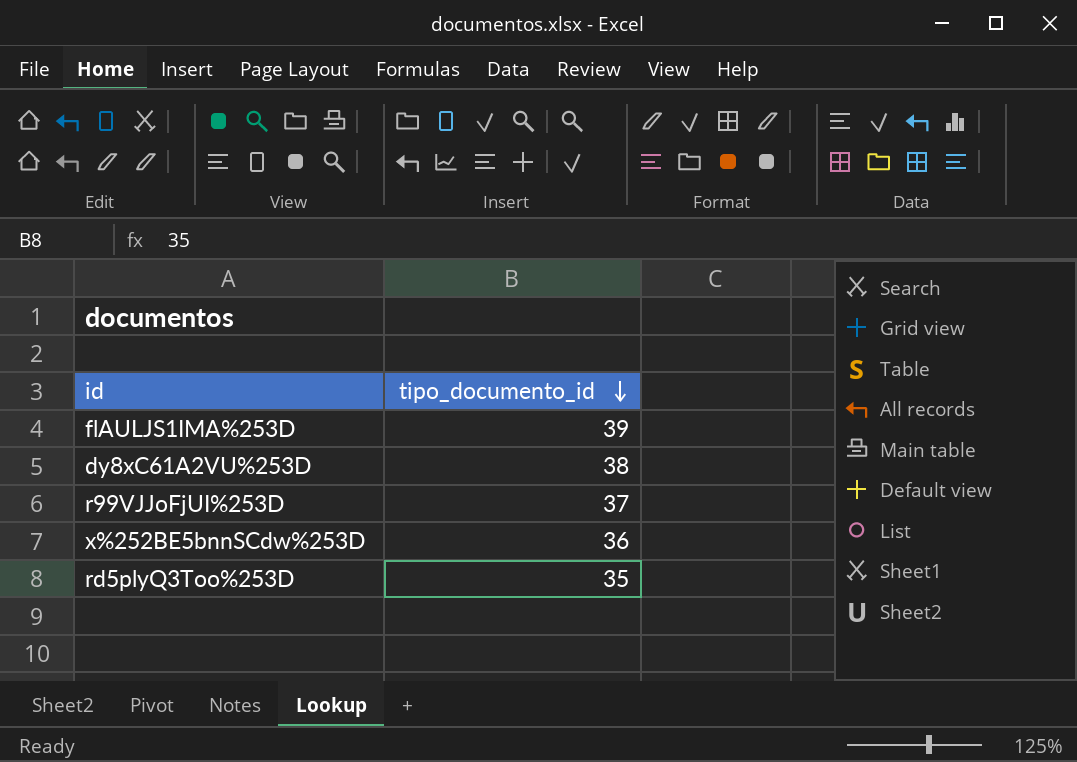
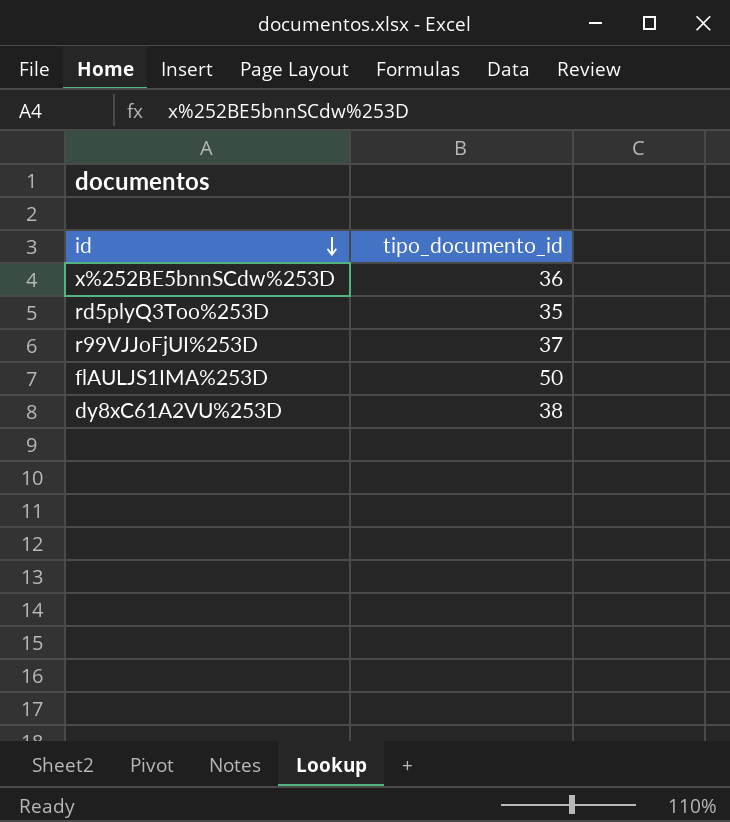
row order: tipo_documento_id descending -> id descending
flAULJS1IMA%253D | tipo_documento_id: 39 -> 50

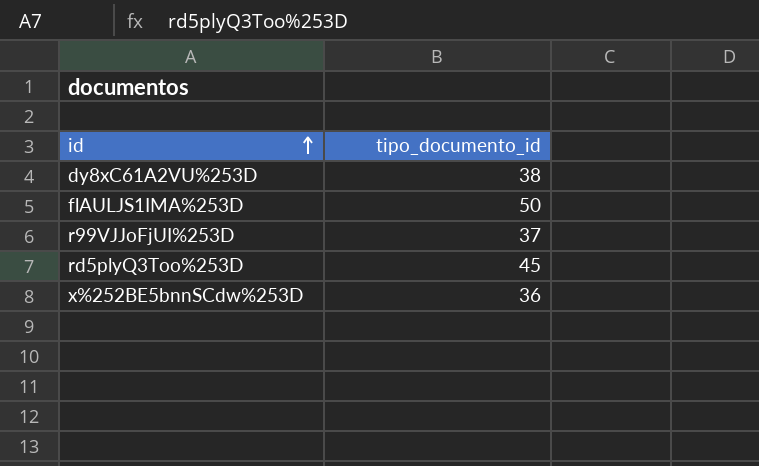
row order: id descending -> id ascending
rd5plyQ3Too%253D | tipo_documento_id: 35 -> 45

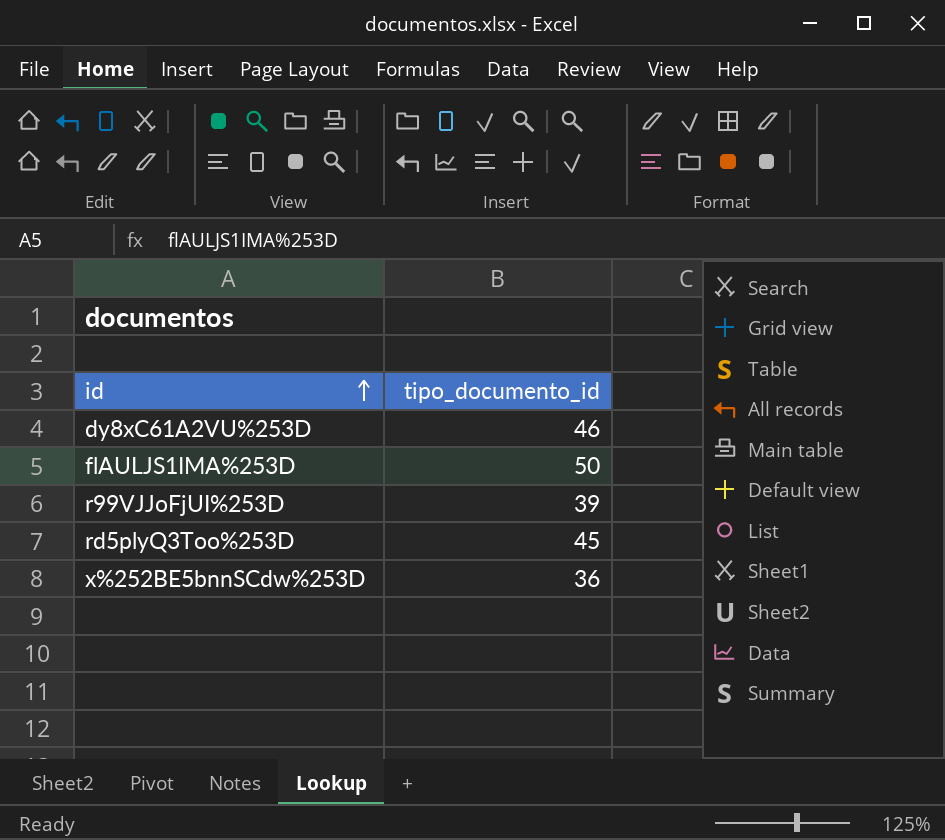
dy8xC61A2VU%253D | tipo_documento_id: 38 -> 46
r99VJJoFjUI%253D | tipo_documento_id: 37 -> 39

